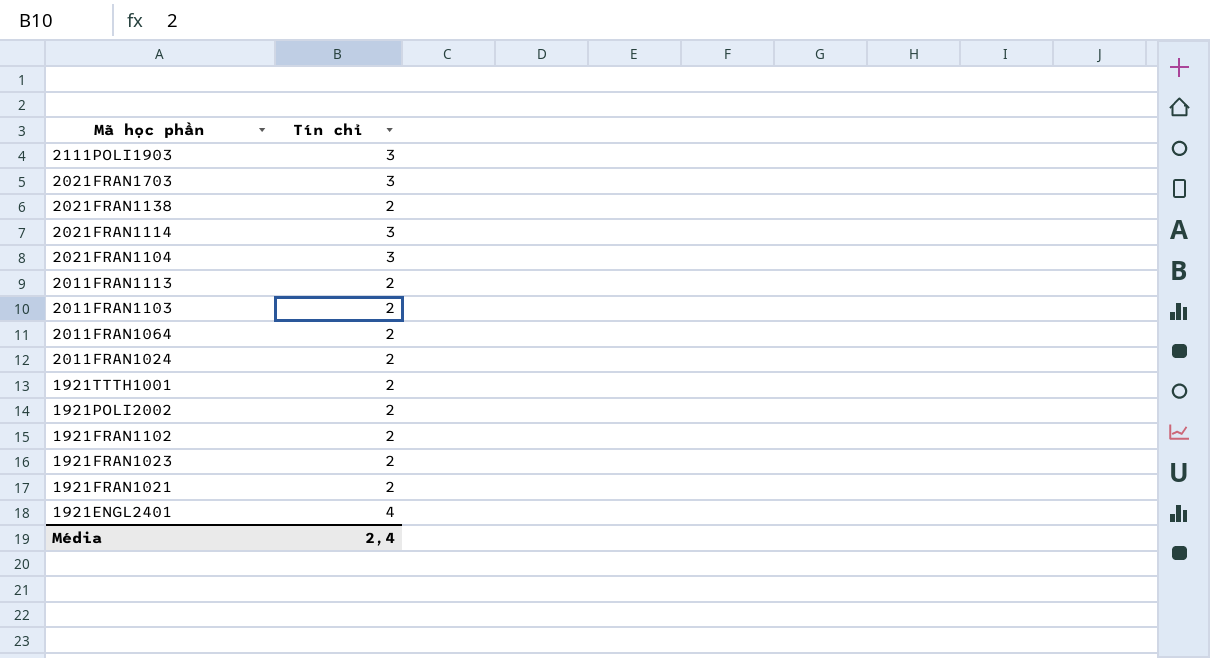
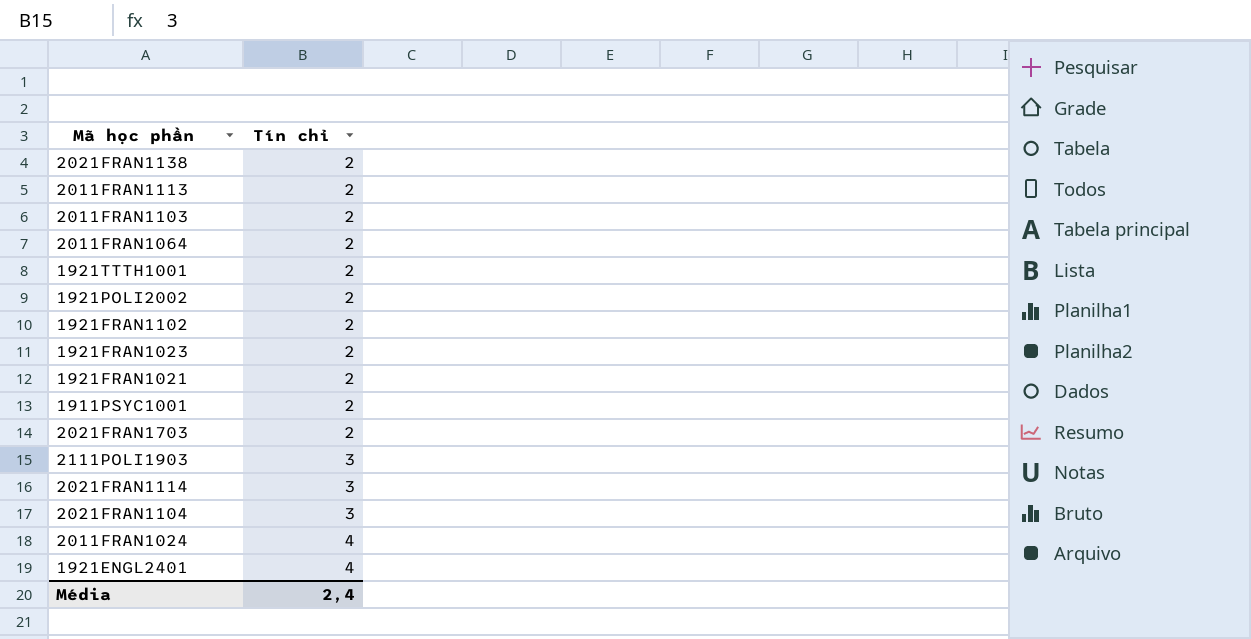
row order: Mã học phần descending -> Tín chỉ ascending
row 1911PSYC1001: none -> 2
2021FRAN1703 | Tín chỉ: 3 -> 2
2011FRAN1024 | Tín chỉ: 2 -> 4

